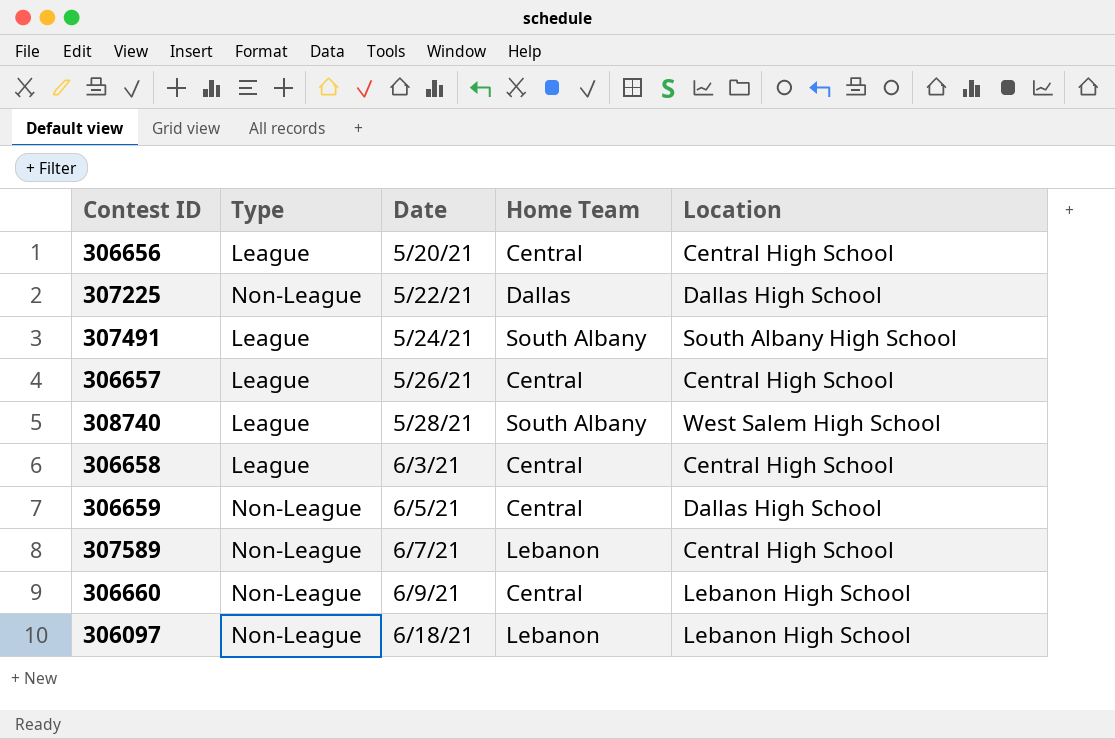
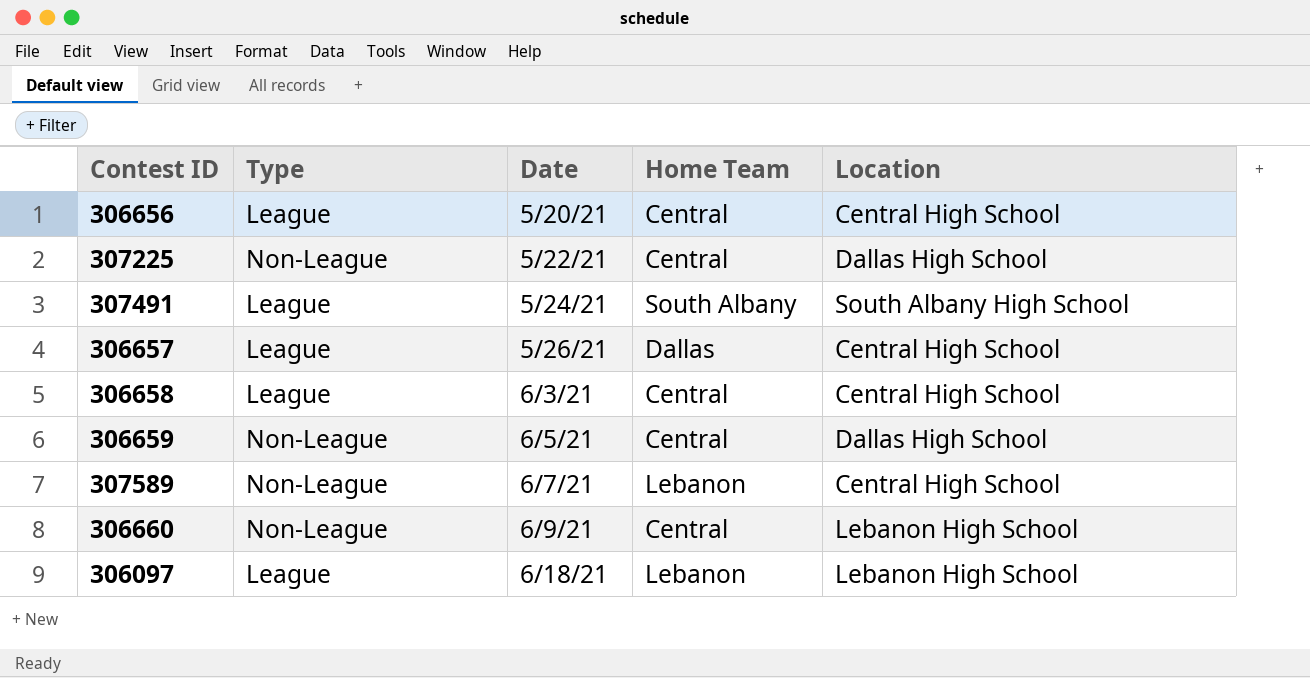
row 308740: League | 5/28/21 | South Albany | West Salem High School -> none
307225 | Home Team: Dallas -> Central
306657 | Home Team: Central -> Dallas
306097 | Type: Non-League -> League

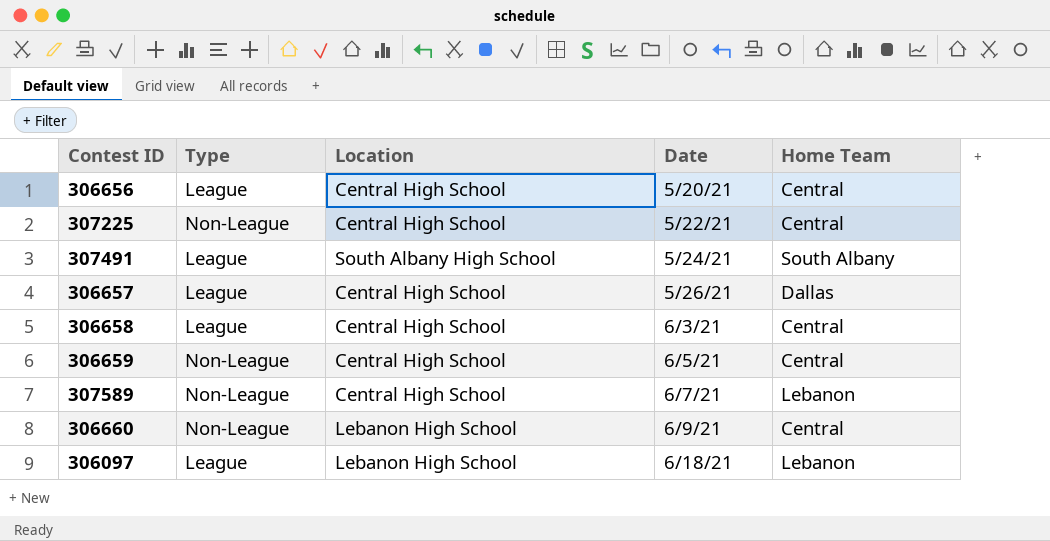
column Location | position: 5 -> 3
307225 | Location: Dallas High School -> Central High School
306659 | Location: Dallas High School -> Central High School

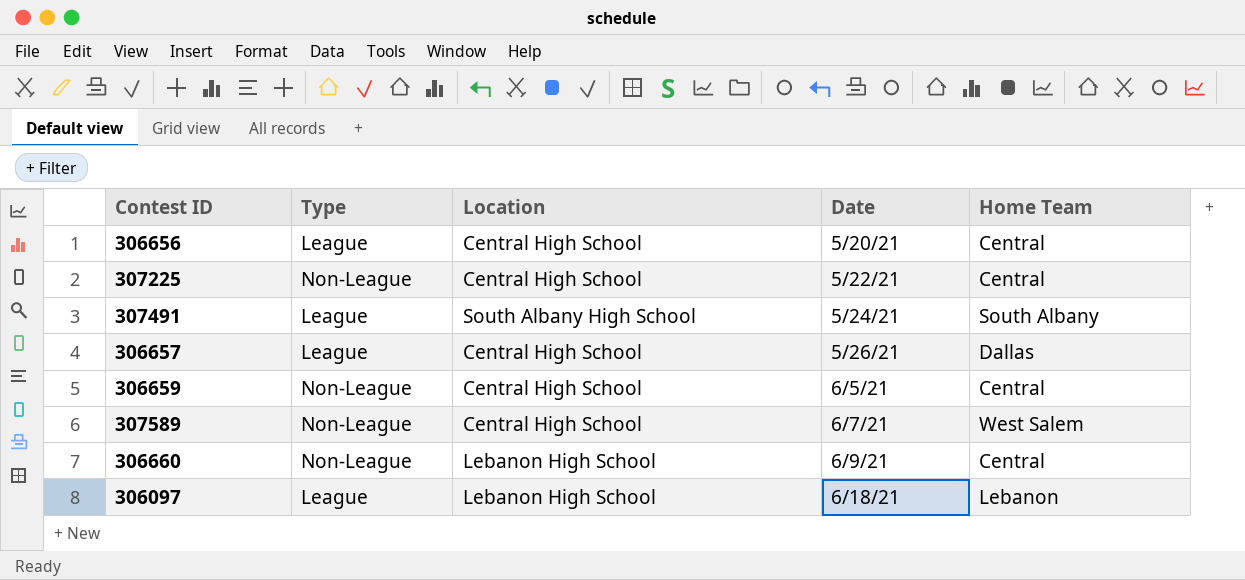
row 306658: League | Central High School | 6/3/21 | Central -> none
307589 | Home Team: Lebanon -> West Salem

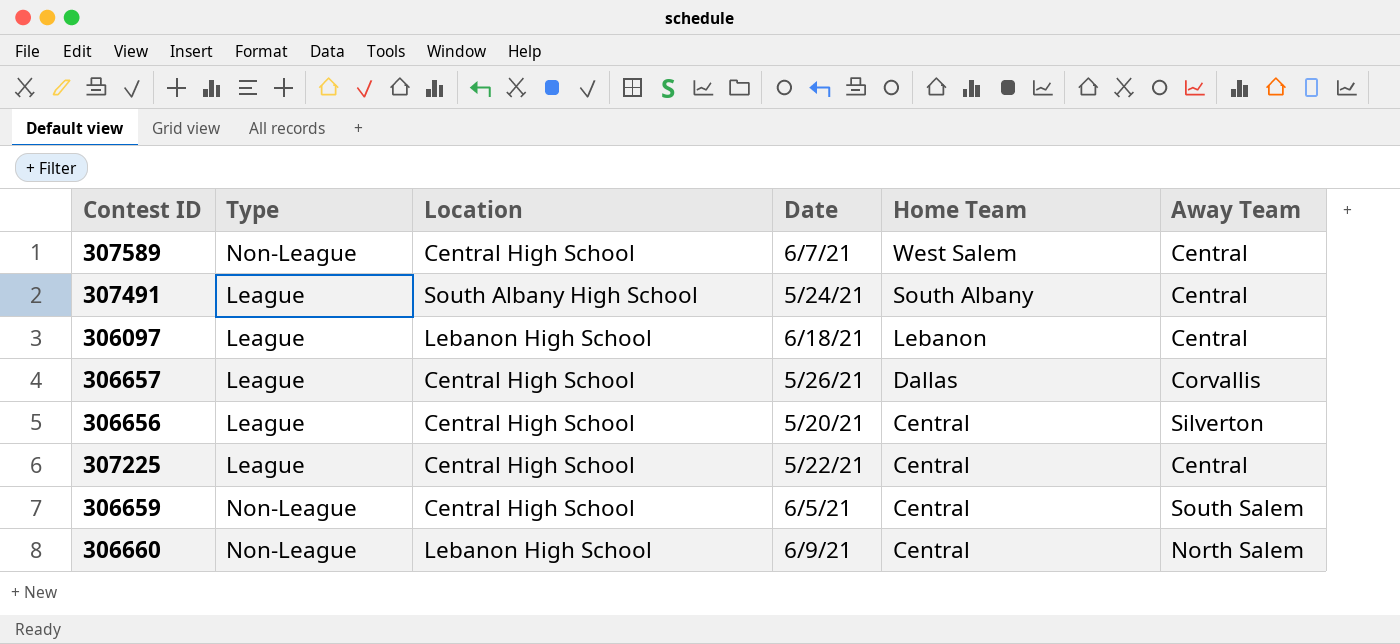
row order: Date ascending -> Home Team descending
column Away Team | position: none -> 6
307225 | Type: Non-League -> League

